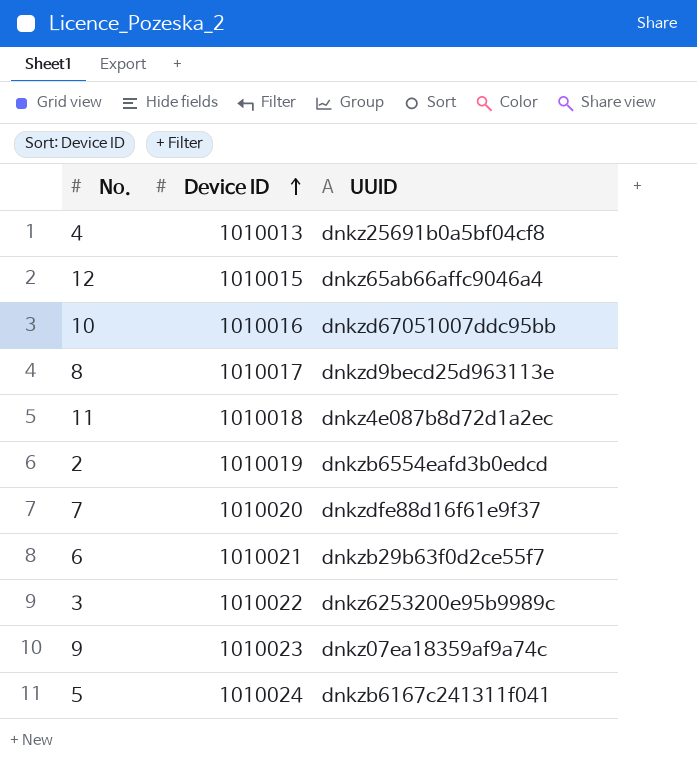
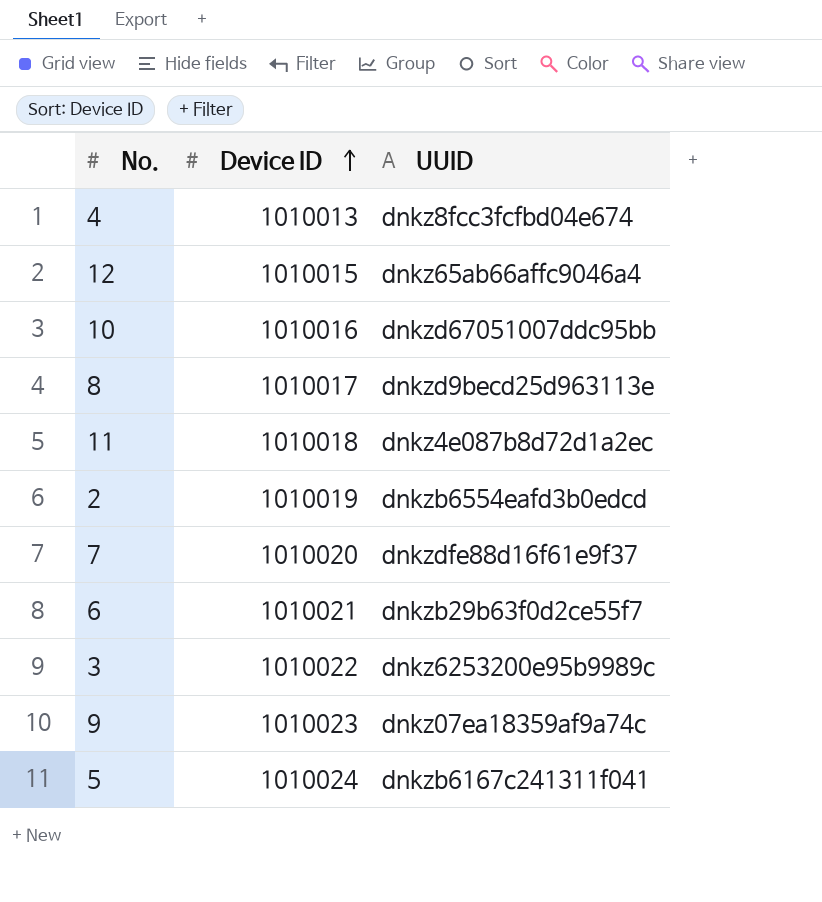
4 | UUID: dnkz25691b0a5bf04cf8 -> dnkz8fcc3fcfbd04e674

